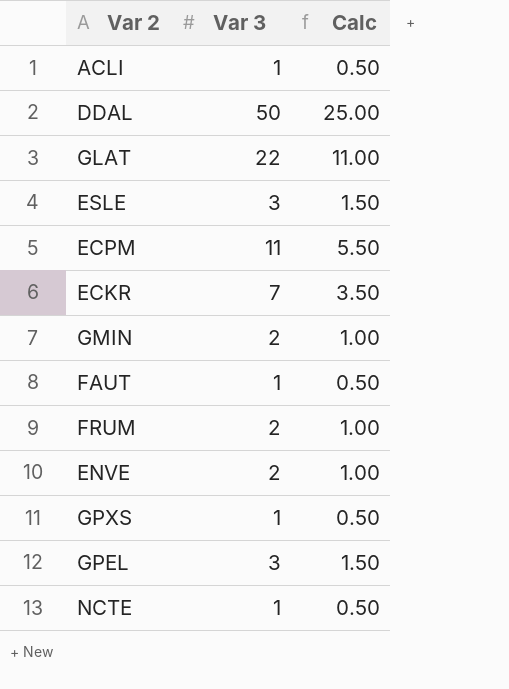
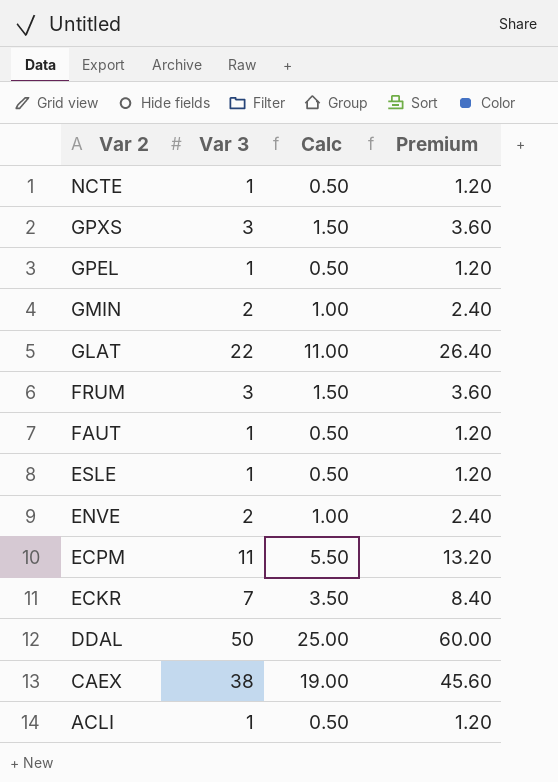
row order: none -> Var 2 descending
column Premium | formula: none -> [Var 3] * 1.2
GPXS | Var 3: 1 -> 3
GPXS | Calc: 0.50 -> 1.50
GPEL | Var 3: 3 -> 1
GPEL | Calc: 1.50 -> 0.50
FRUM | Var 3: 2 -> 3
FRUM | Calc: 1.00 -> 1.50
ESLE | Var 3: 3 -> 1
ESLE | Calc: 1.50 -> 0.50
row CAEX: none -> 38 | 19.00 | 45.60

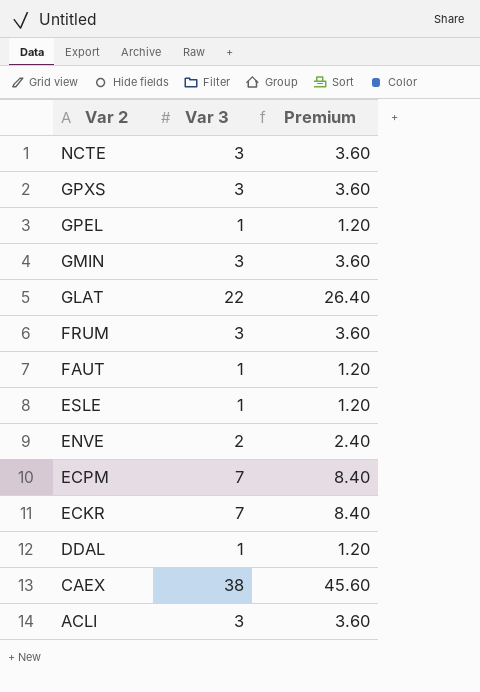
column Calc | formula: [Var 3] * 0.5 -> none
NCTE | Var 3: 1 -> 3
NCTE | Premium: 1.20 -> 3.60
GMIN | Var 3: 2 -> 3
GMIN | Premium: 2.40 -> 3.60
ECPM | Var 3: 11 -> 7
ECPM | Premium: 13.20 -> 8.40
DDAL | Var 3: 50 -> 1
DDAL | Premium: 60.00 -> 1.20
ACLI | Var 3: 1 -> 3
ACLI | Premium: 1.20 -> 3.60

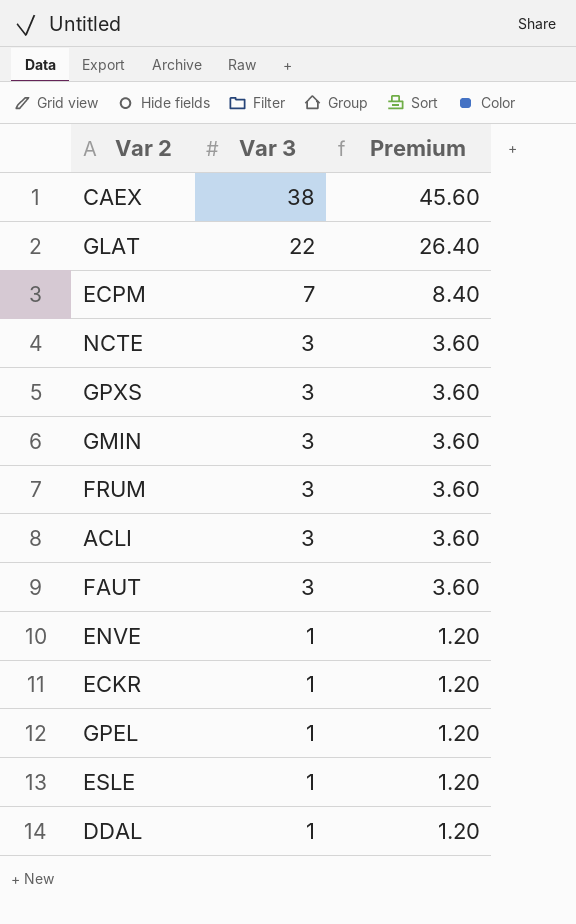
row order: Var 2 descending -> Var 3 descending
FAUT | Var 3: 1 -> 3
FAUT | Premium: 1.20 -> 3.60
ENVE | Var 3: 2 -> 1
ENVE | Premium: 2.40 -> 1.20
ECKR | Var 3: 7 -> 1
ECKR | Premium: 8.40 -> 1.20

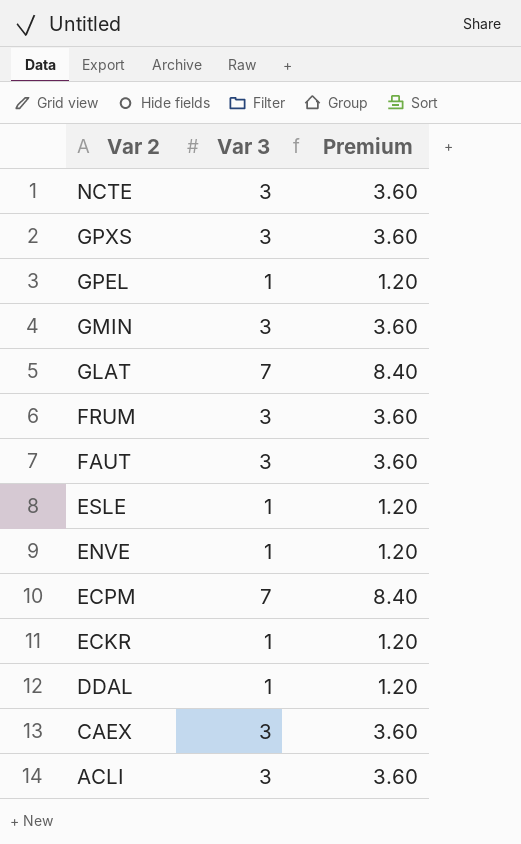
row order: Var 3 descending -> Var 2 descending
GLAT | Var 3: 22 -> 7
GLAT | Premium: 26.40 -> 8.40
CAEX | Var 3: 38 -> 3
CAEX | Premium: 45.60 -> 3.60

